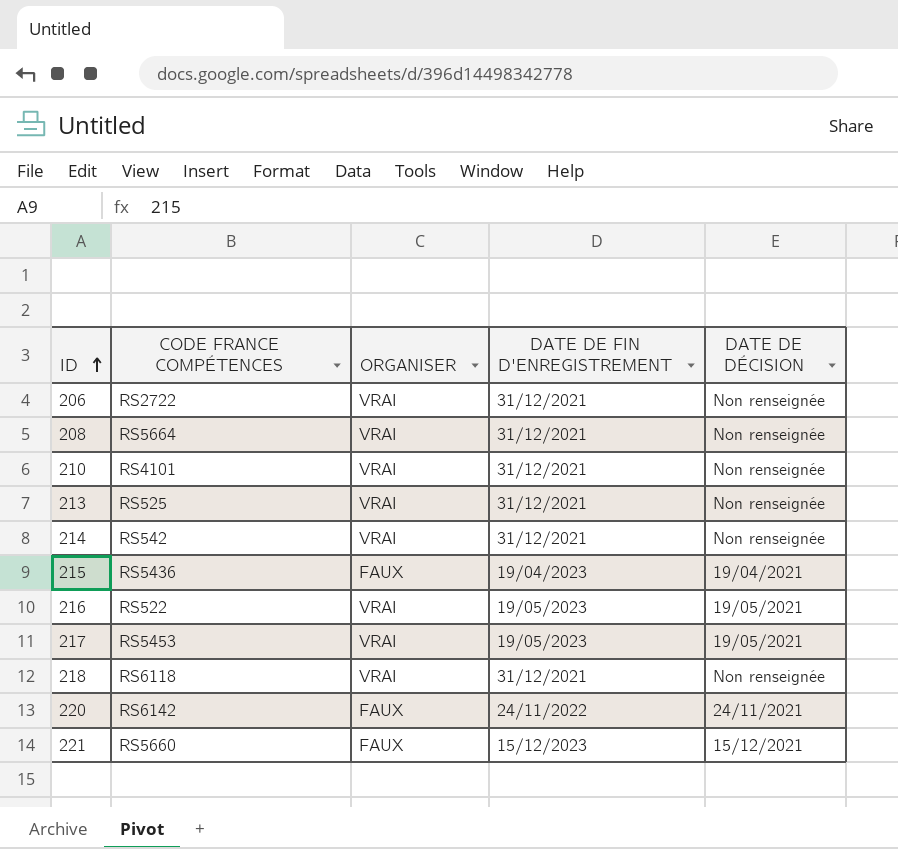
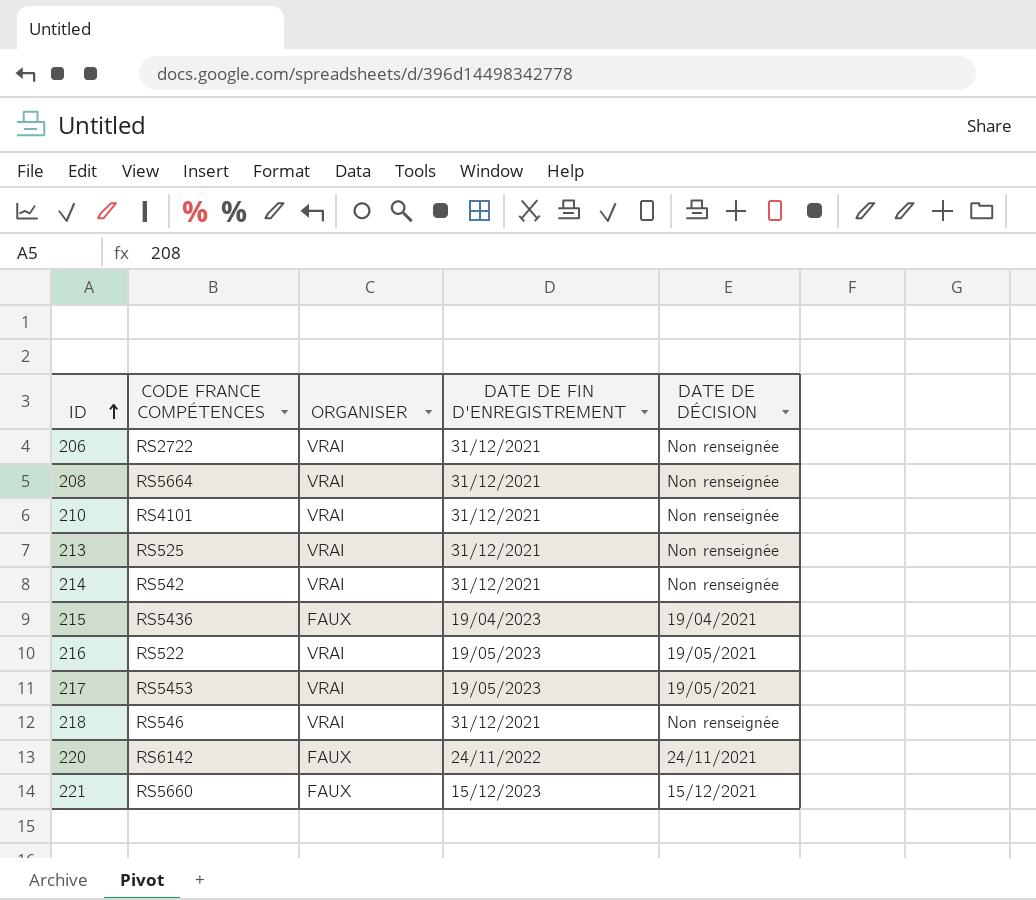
218 | CODE FRANCE COMPÉTENCES: RS6118 -> RS546

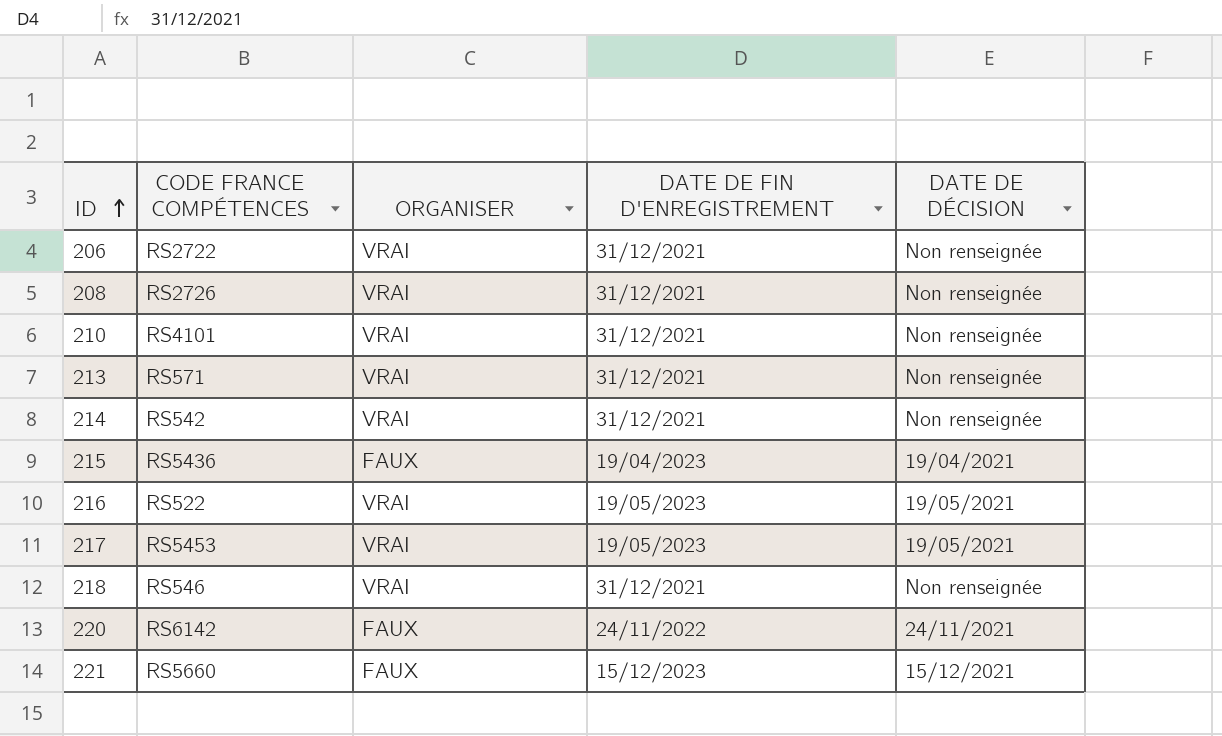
208 | CODE FRANCE COMPÉTENCES: RS5664 -> RS2726
213 | CODE FRANCE COMPÉTENCES: RS525 -> RS571

